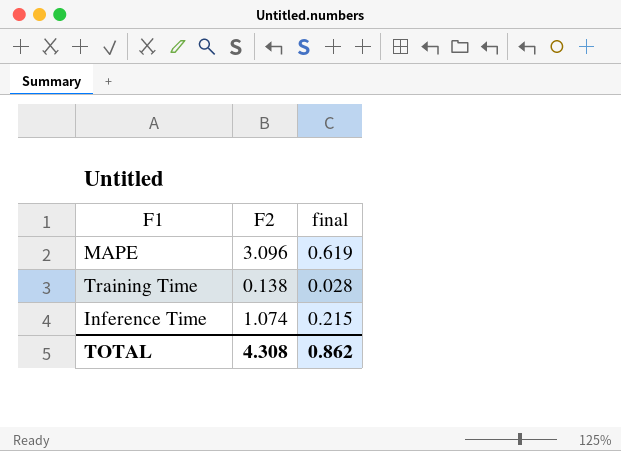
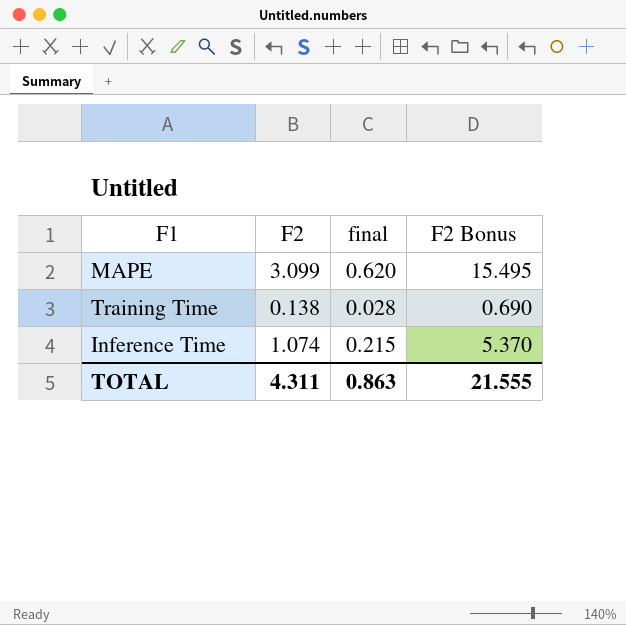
column F2 Bonus | formula: none -> [F2] * 5
MAPE | F2: 3.096 -> 3.099
MAPE | final: 0.619 -> 0.620
TOTAL | F2: 4.308 -> 4.311
TOTAL | final: 0.862 -> 0.863

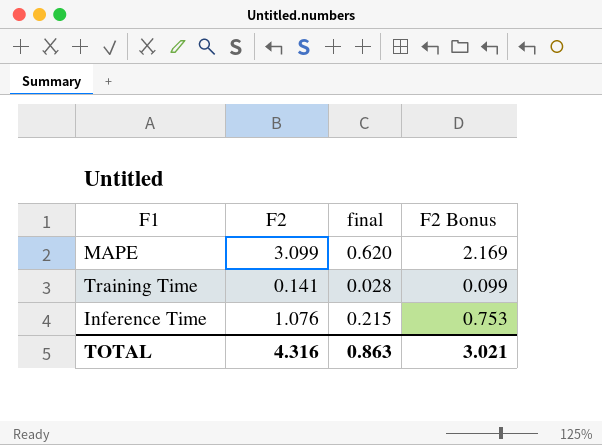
column F2 Bonus | formula: [F2] * 5 -> [F2] * 0.7
Training Time | F2: 0.138 -> 0.141
Inference Time | F2: 1.074 -> 1.076
TOTAL | F2: 4.311 -> 4.316
TOTAL | F2 Bonus: 21.555 -> 3.021

